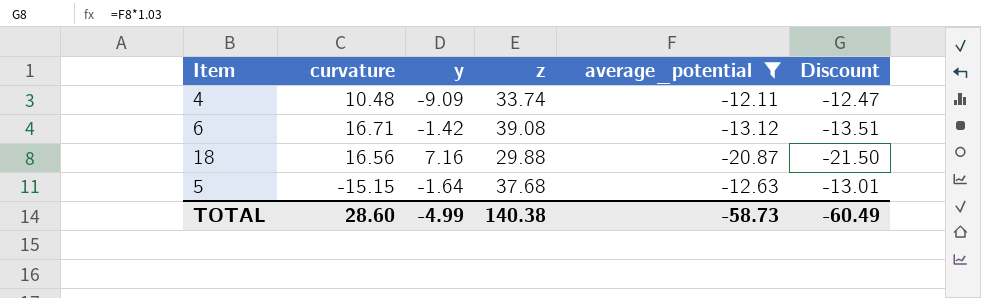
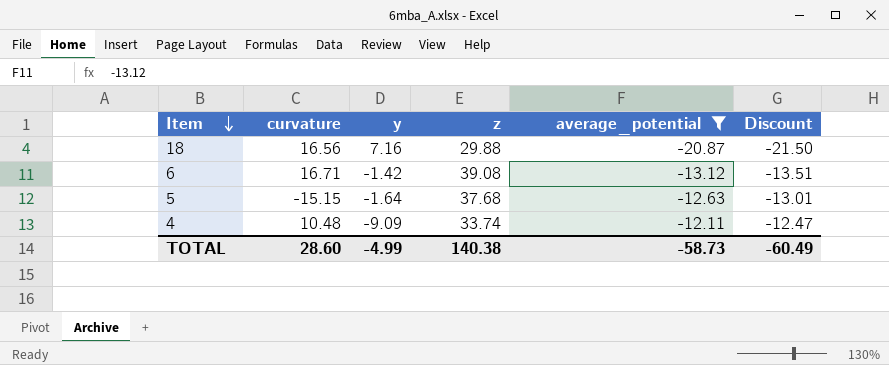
row order: none -> Item descending

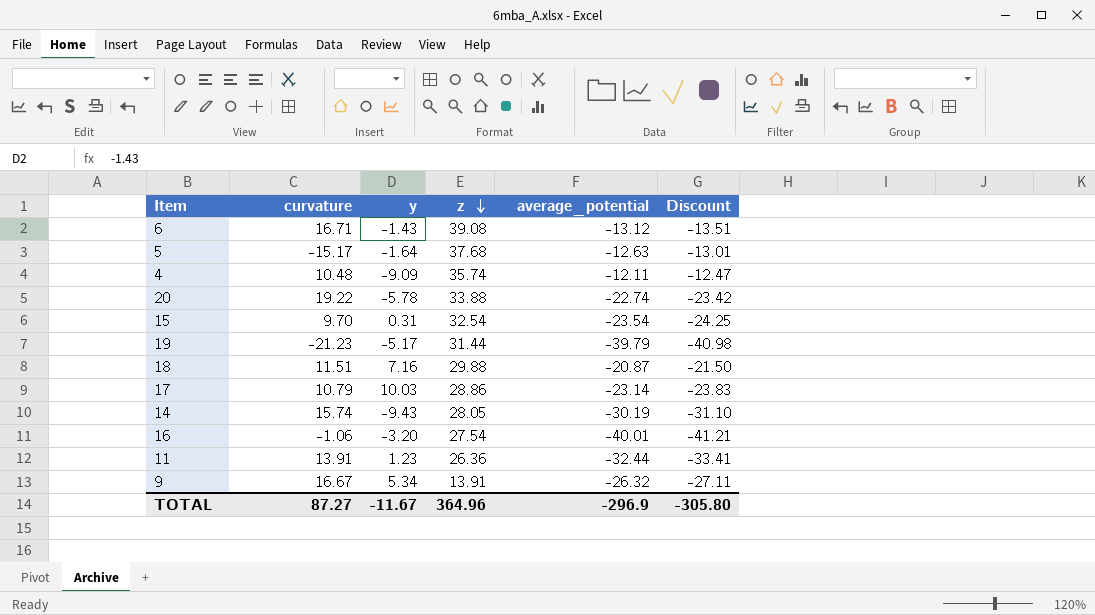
filter: average_potential >= -20.87 -> none
row order: Item descending -> z descending
6 | y: -1.42 -> -1.43
5 | curvature: -15.15 -> -15.17
4 | z: 33.74 -> 35.74
18 | curvature: 16.56 -> 11.51
TOTAL | curvature: 28.60 -> 87.27
TOTAL | y: -4.99 -> -11.67
TOTAL | z: 140.38 -> 364.96
TOTAL | average_potential: -58.73 -> -296.9
TOTAL | Discount: -60.49 -> -305.80

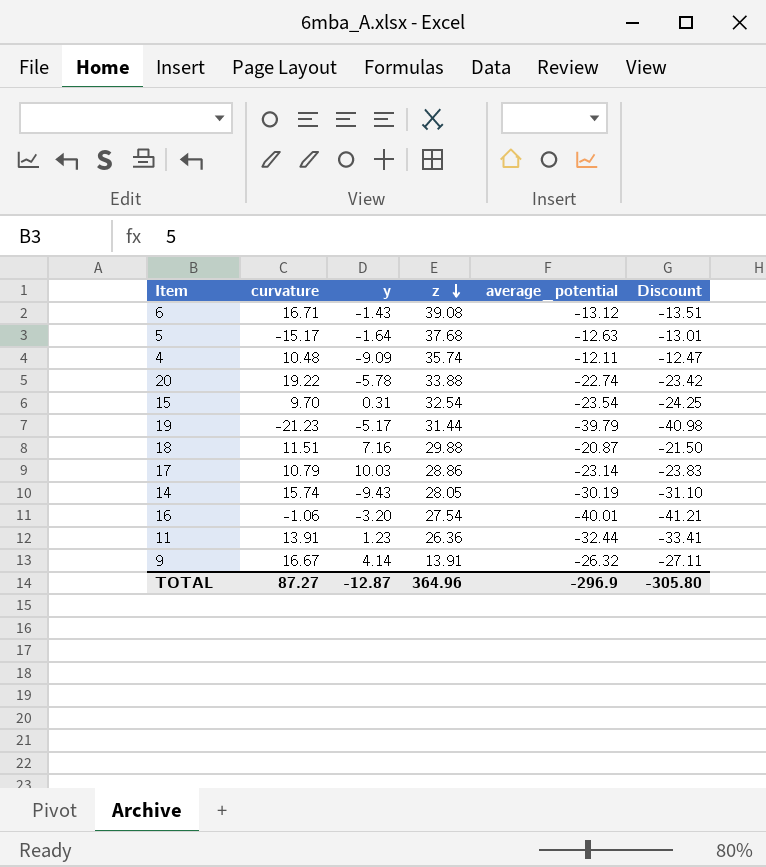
9 | y: 5.34 -> 4.14
TOTAL | y: -11.67 -> -12.87

